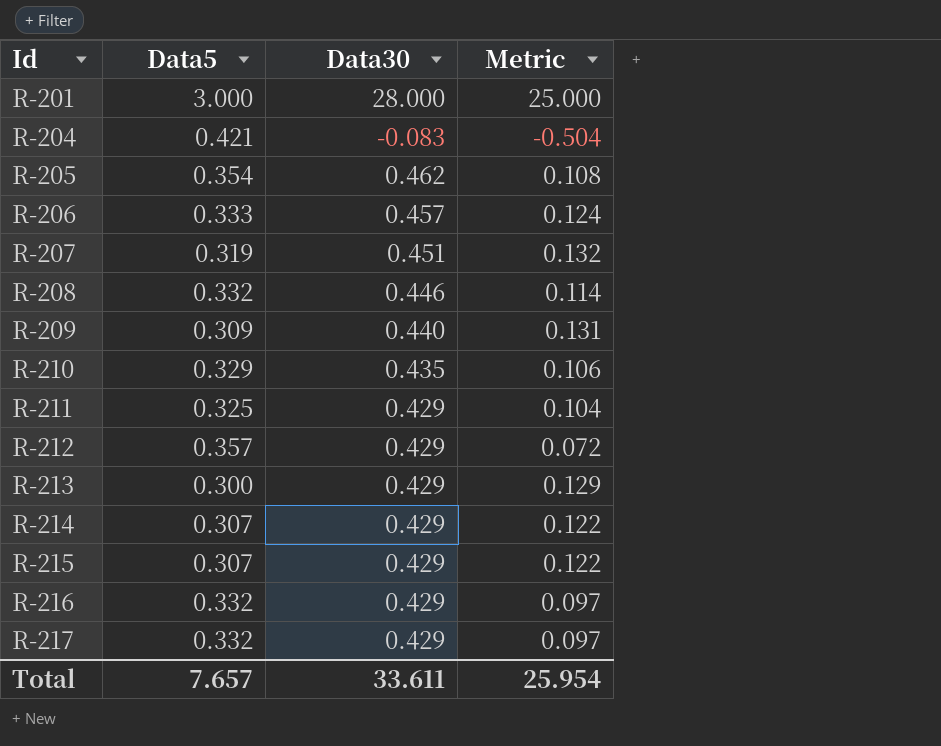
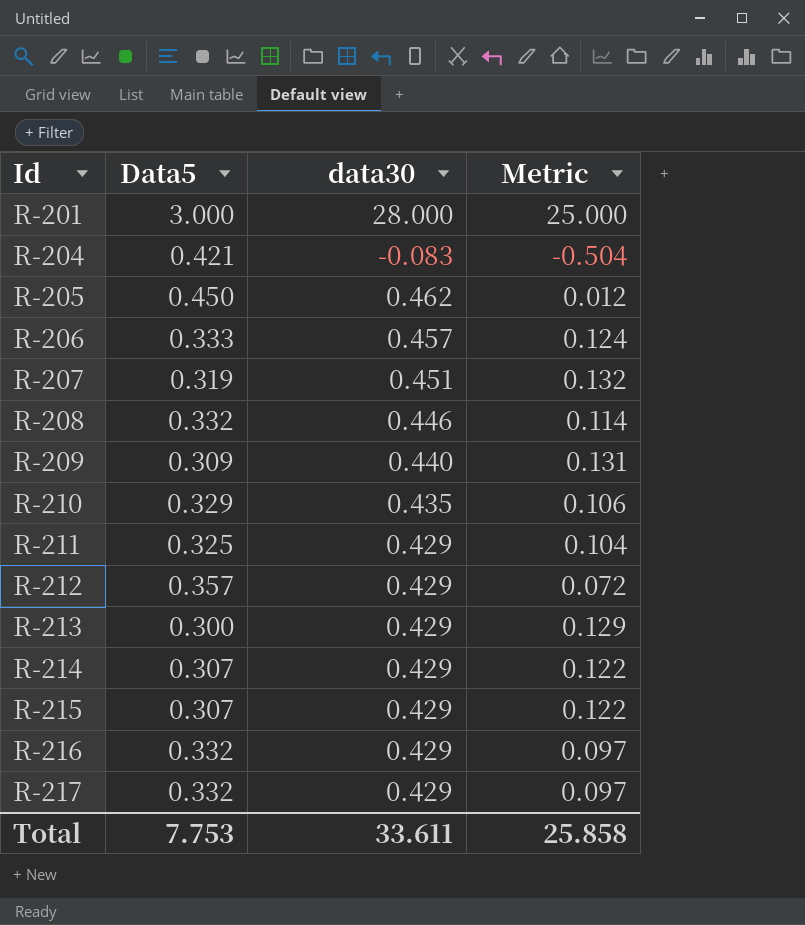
column name: Data30 -> data30
R-205 | Data5: 0.354 -> 0.450
R-205 | Metric: 0.108 -> 0.012
Total | Data5: 7.657 -> 7.753
Total | Metric: 25.954 -> 25.858

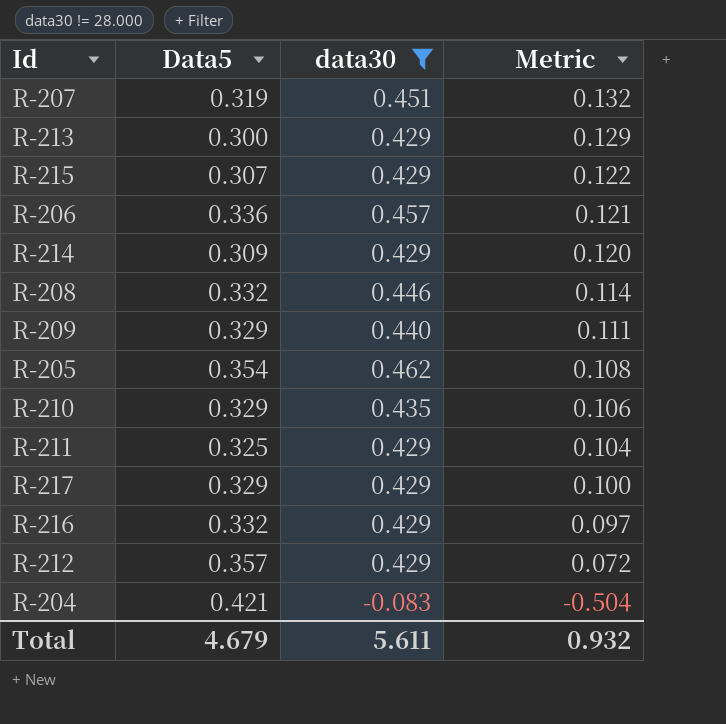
filter: none -> data30 != 28.000
row order: Id ascending -> Metric descending
R-206 | Data5: 0.333 -> 0.336
R-206 | Metric: 0.124 -> 0.121
R-214 | Data5: 0.307 -> 0.309
R-214 | Metric: 0.122 -> 0.120
R-209 | Data5: 0.309 -> 0.329
R-209 | Metric: 0.131 -> 0.111
R-205 | Data5: 0.450 -> 0.354
R-205 | Metric: 0.012 -> 0.108
R-217 | Data5: 0.332 -> 0.329
R-217 | Metric: 0.097 -> 0.100
Total | Data5: 7.753 -> 4.679
Total | data30: 33.611 -> 5.611
Total | Metric: 25.858 -> 0.932

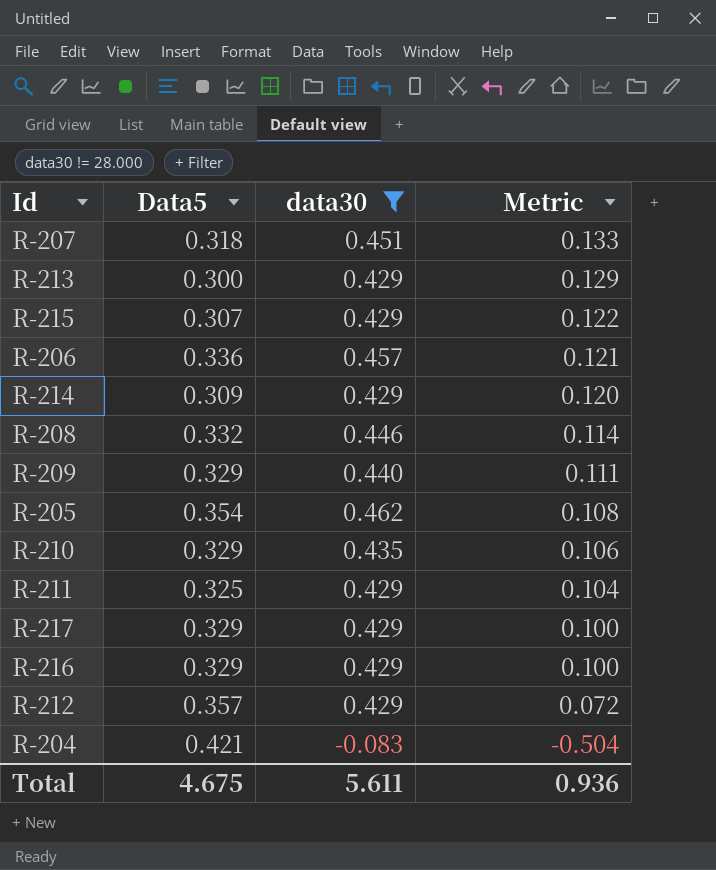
R-207 | Data5: 0.319 -> 0.318
R-207 | Metric: 0.132 -> 0.133
R-216 | Data5: 0.332 -> 0.329
R-216 | Metric: 0.097 -> 0.100
Total | Data5: 4.679 -> 4.675
Total | Metric: 0.932 -> 0.936

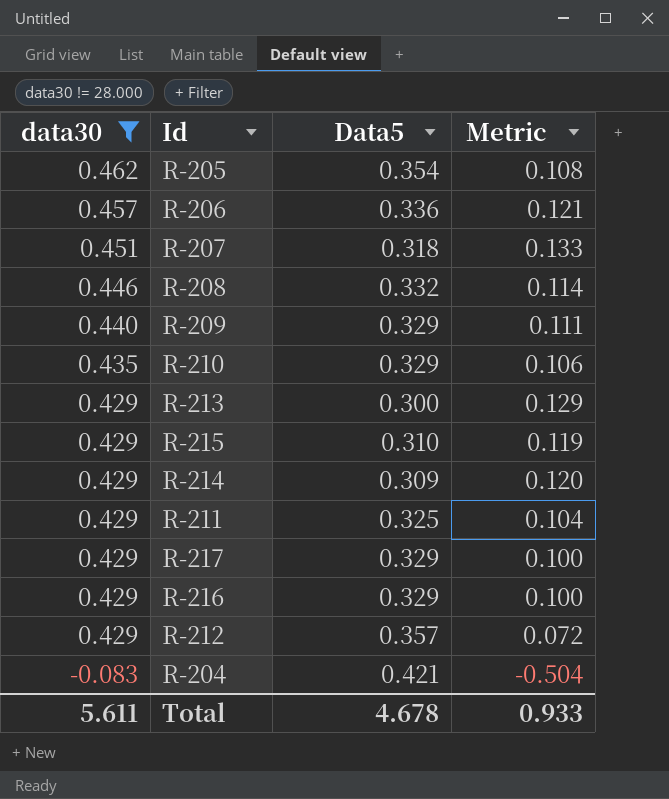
row order: Metric descending -> data30 descending
column data30 | position: 3 -> 1
R-215 | Data5: 0.307 -> 0.310
R-215 | Metric: 0.122 -> 0.119
Total | Data5: 4.675 -> 4.678
Total | Metric: 0.936 -> 0.933

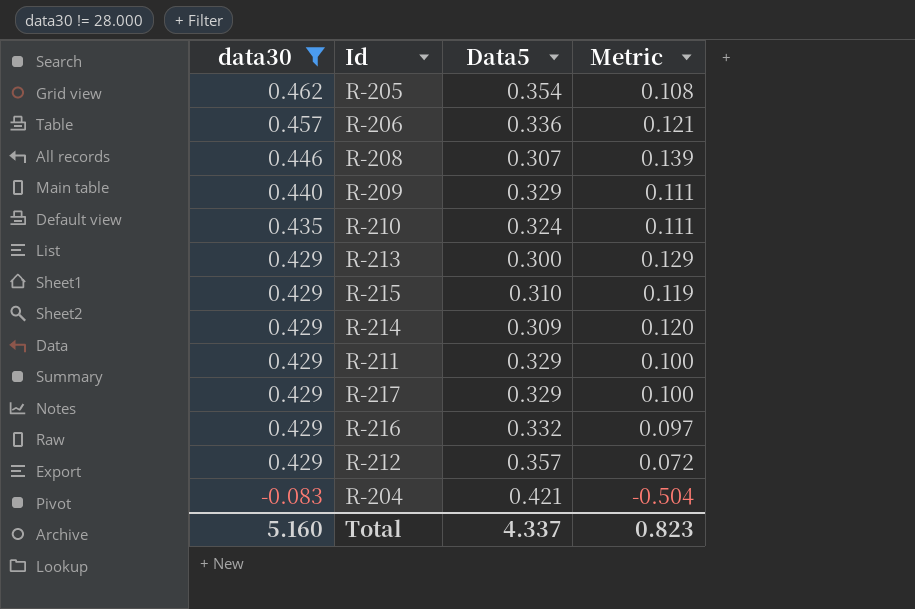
row R-207: 0.451 | 0.318 | 0.133 -> none
R-208 | Data5: 0.332 -> 0.307
R-208 | Metric: 0.114 -> 0.139
R-210 | Data5: 0.329 -> 0.324
R-210 | Metric: 0.106 -> 0.111
R-211 | Data5: 0.325 -> 0.329
R-211 | Metric: 0.104 -> 0.100
R-216 | Data5: 0.329 -> 0.332
R-216 | Metric: 0.100 -> 0.097
Total | data30: 5.611 -> 5.160
Total | Data5: 4.678 -> 4.337
Total | Metric: 0.933 -> 0.823

